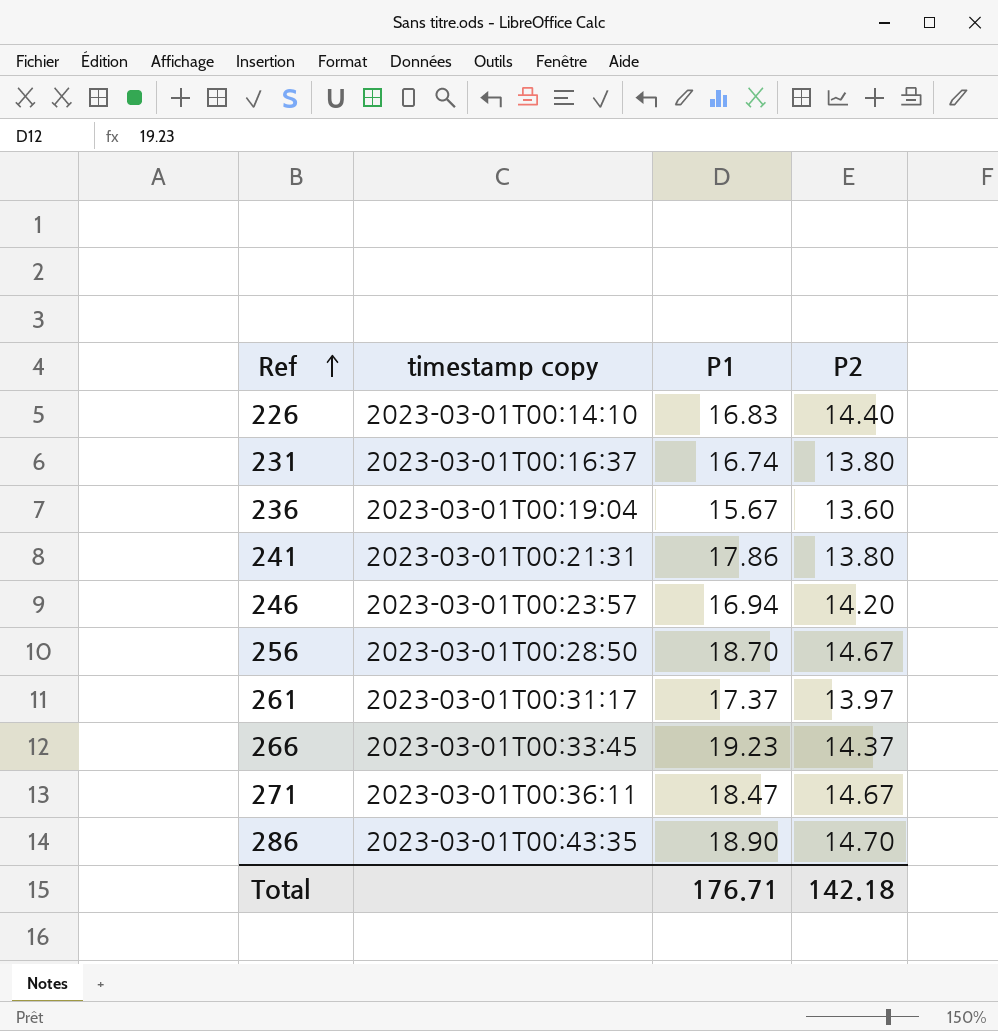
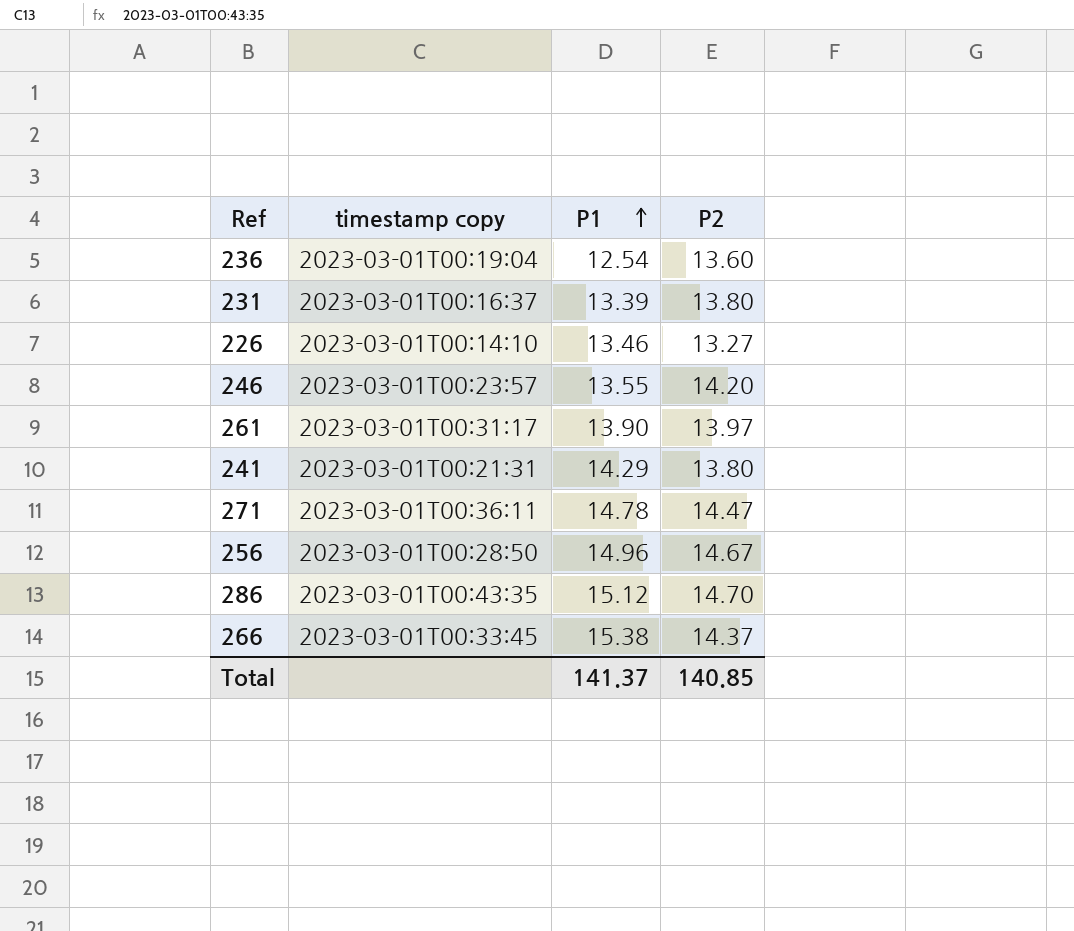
row order: Ref ascending -> P1 ascending
236 | P1: 15.67 -> 12.54
231 | P1: 16.74 -> 13.39
226 | P1: 16.83 -> 13.46
226 | P2: 14.40 -> 13.27
246 | P1: 16.94 -> 13.55
261 | P1: 17.37 -> 13.90
241 | P1: 17.86 -> 14.29
271 | P1: 18.47 -> 14.78
271 | P2: 14.67 -> 14.47
256 | P1: 18.70 -> 14.96
286 | P1: 18.90 -> 15.12
266 | P1: 19.23 -> 15.38
Total | P1: 176.71 -> 141.37
Total | P2: 142.18 -> 140.85

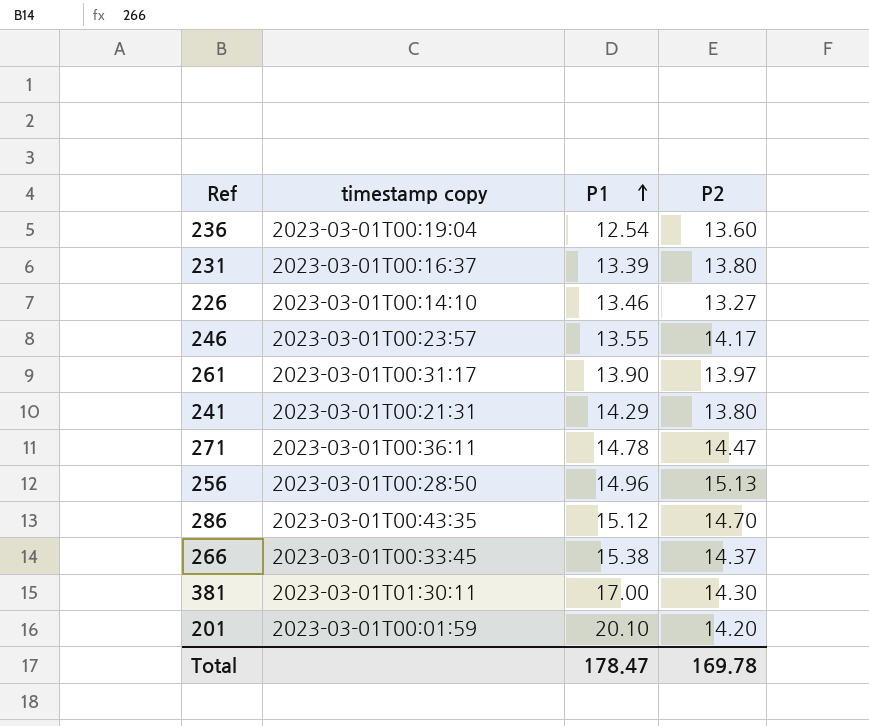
246 | P2: 14.20 -> 14.17
256 | P2: 14.67 -> 15.13
row 381: none -> 2023-03-01T01:30:11 | 17.00 | 14.30
row 201: none -> 2023-03-01T00:01:59 | 20.10 | 14.20
Total | P1: 141.37 -> 178.47
Total | P2: 140.85 -> 169.78

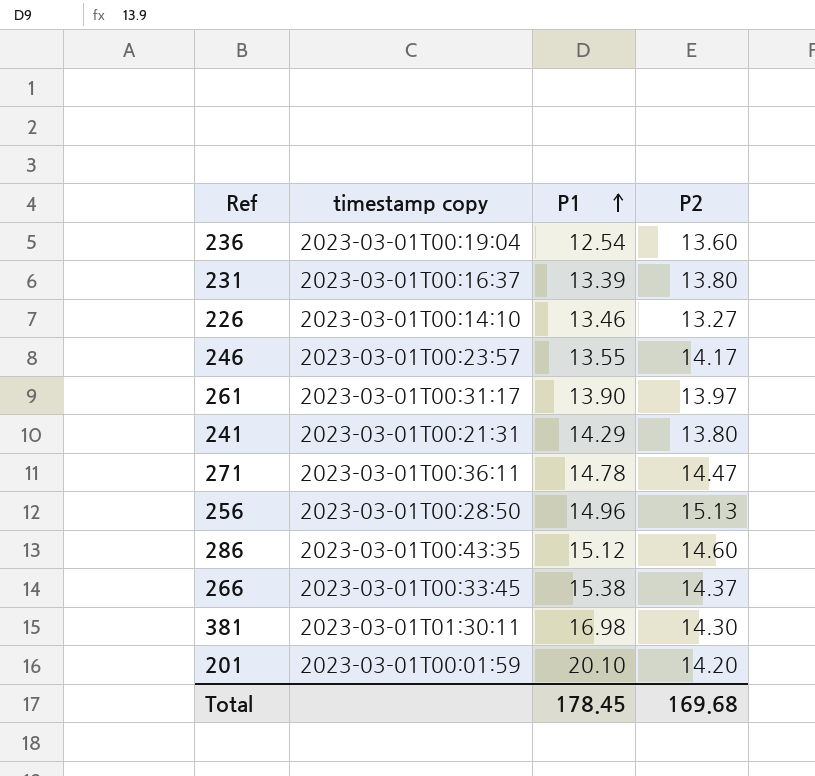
286 | P2: 14.70 -> 14.60
381 | P1: 17.00 -> 16.98
Total | P1: 178.47 -> 178.45
Total | P2: 169.78 -> 169.68

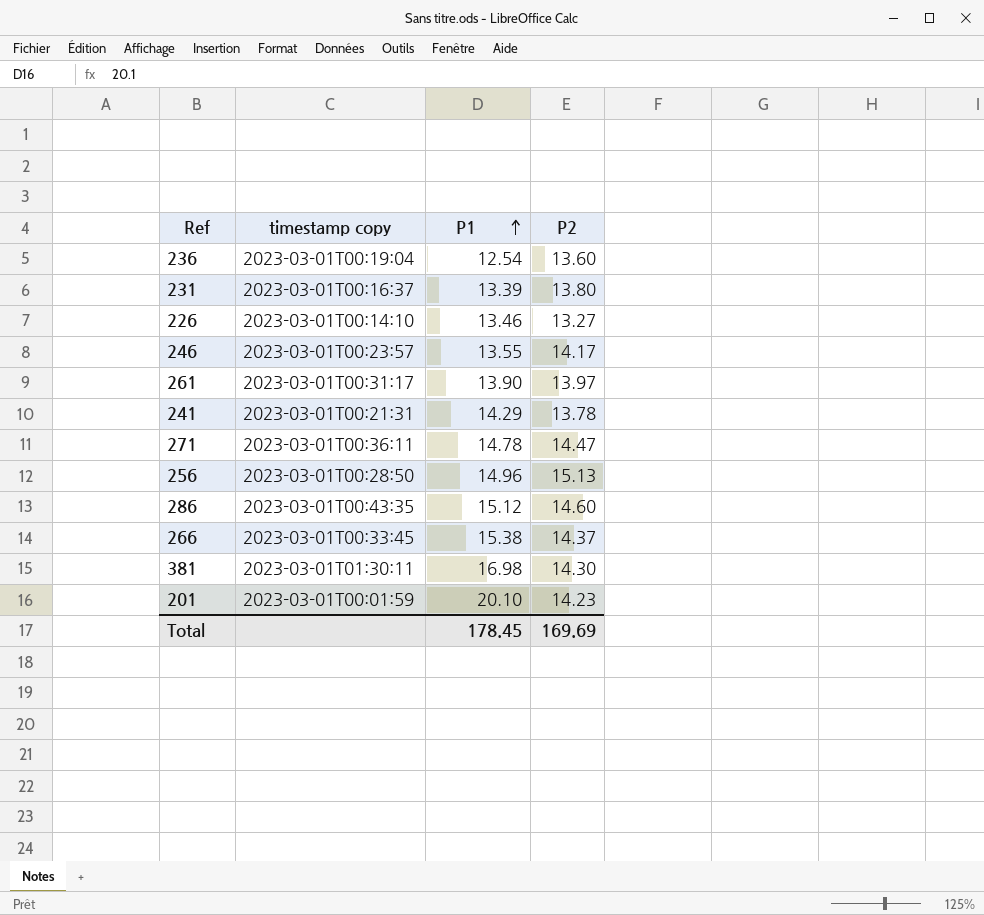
241 | P2: 13.80 -> 13.78
201 | P2: 14.20 -> 14.23
Total | P2: 169.68 -> 169.69

